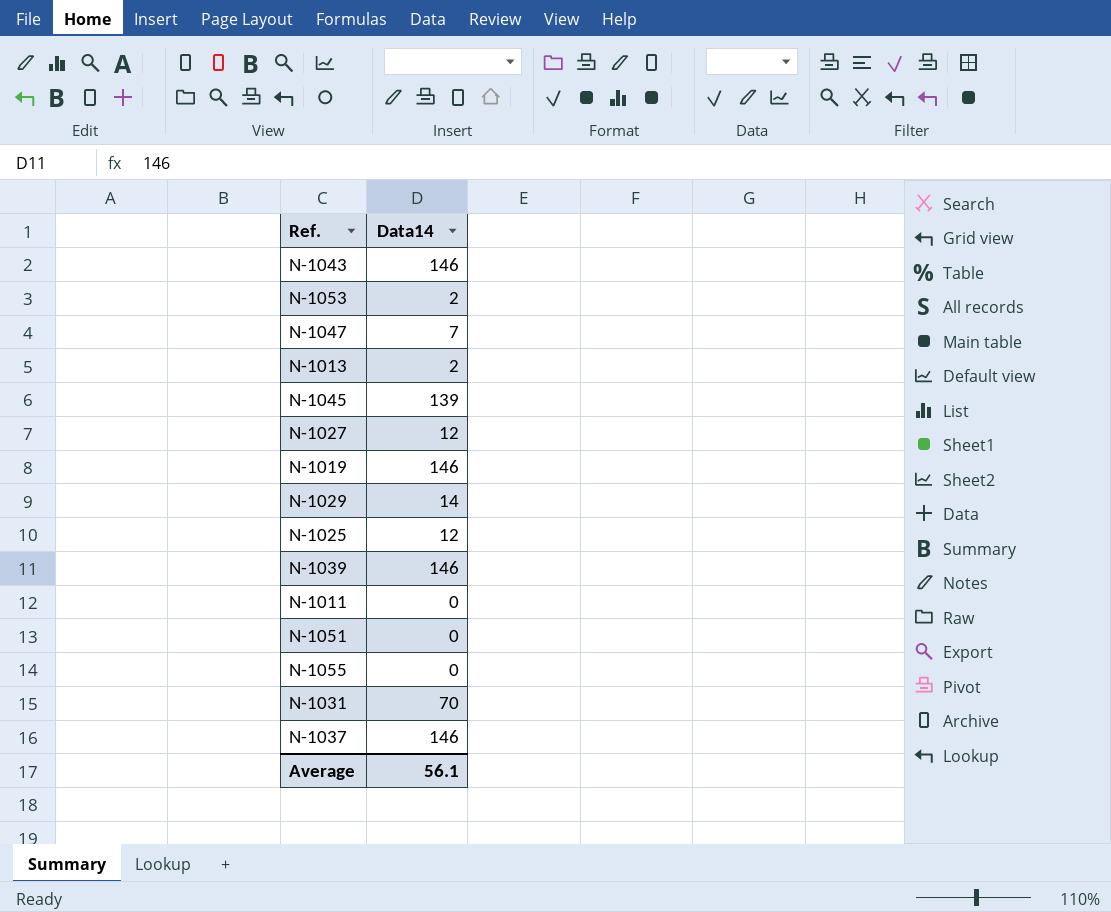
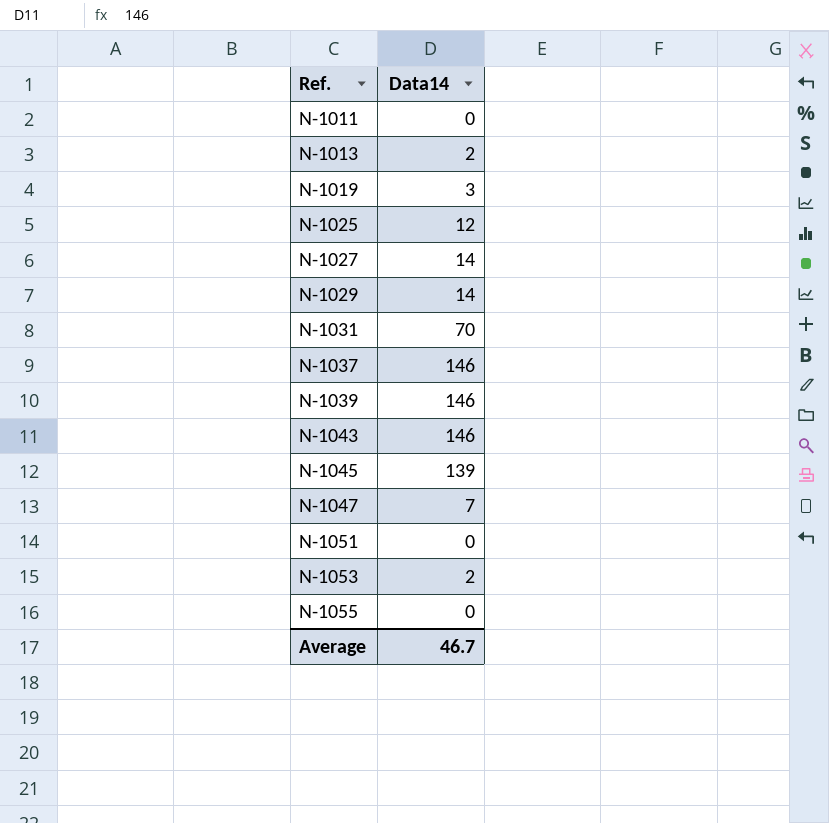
row order: none -> Ref. ascending
N-1019 | Data14: 146 -> 3
N-1027 | Data14: 12 -> 14
Average | Data14: 56.1 -> 46.7

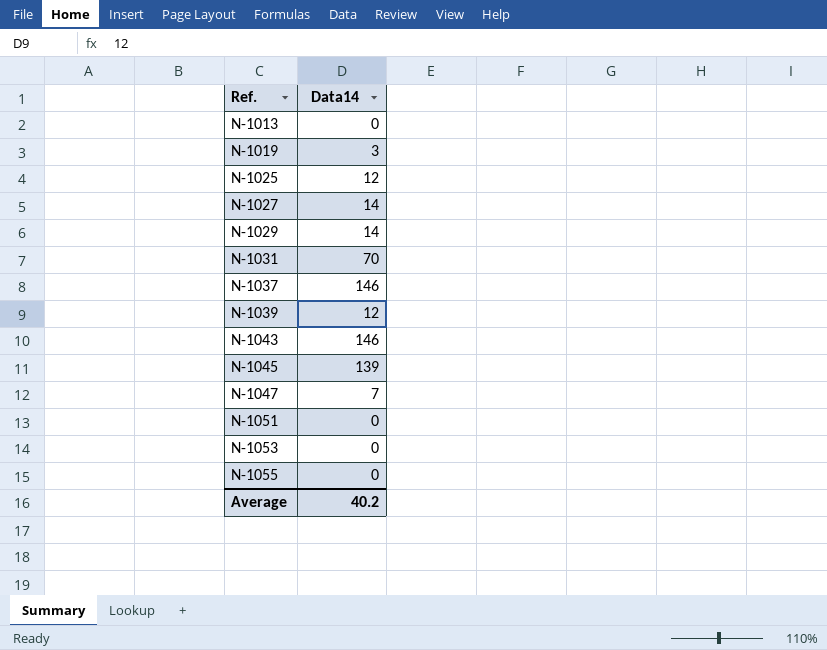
row N-1011: 0 -> none
N-1013 | Data14: 2 -> 0
N-1039 | Data14: 146 -> 12
N-1053 | Data14: 2 -> 0
Average | Data14: 46.7 -> 40.2

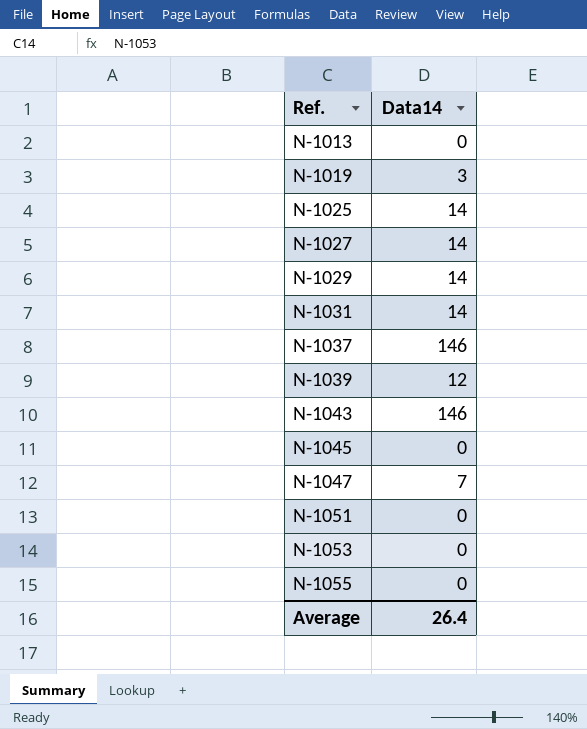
N-1025 | Data14: 12 -> 14
N-1031 | Data14: 70 -> 14
N-1045 | Data14: 139 -> 0
Average | Data14: 40.2 -> 26.4

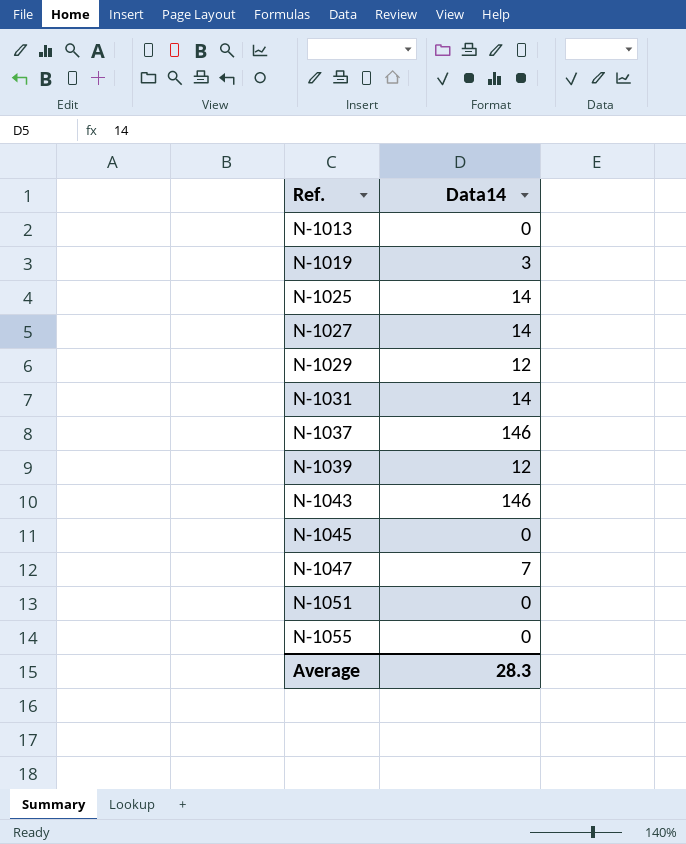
row N-1053: 0 -> none
N-1029 | Data14: 14 -> 12
Average | Data14: 26.4 -> 28.3

